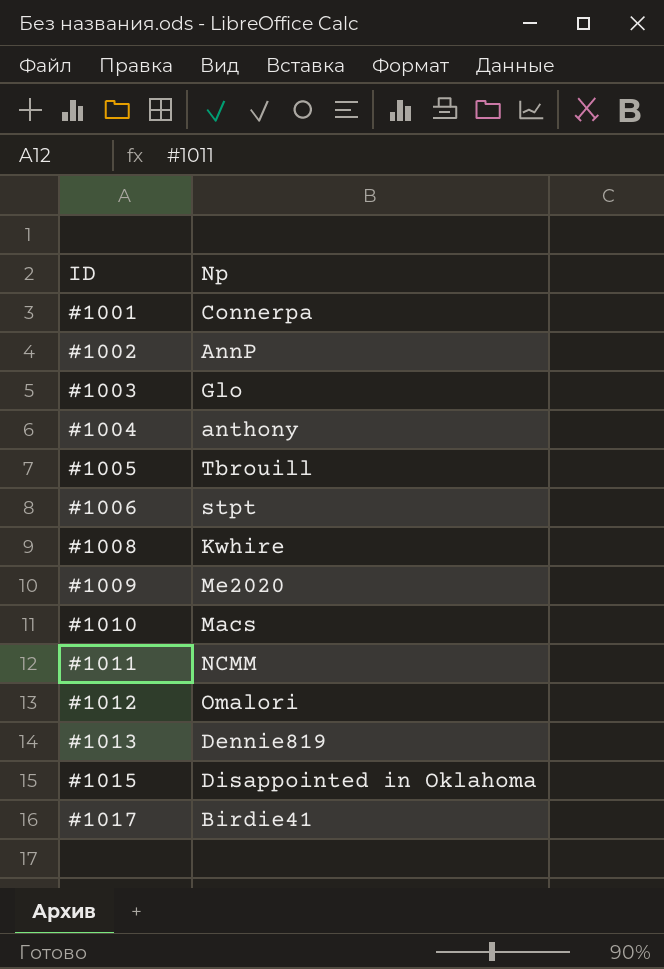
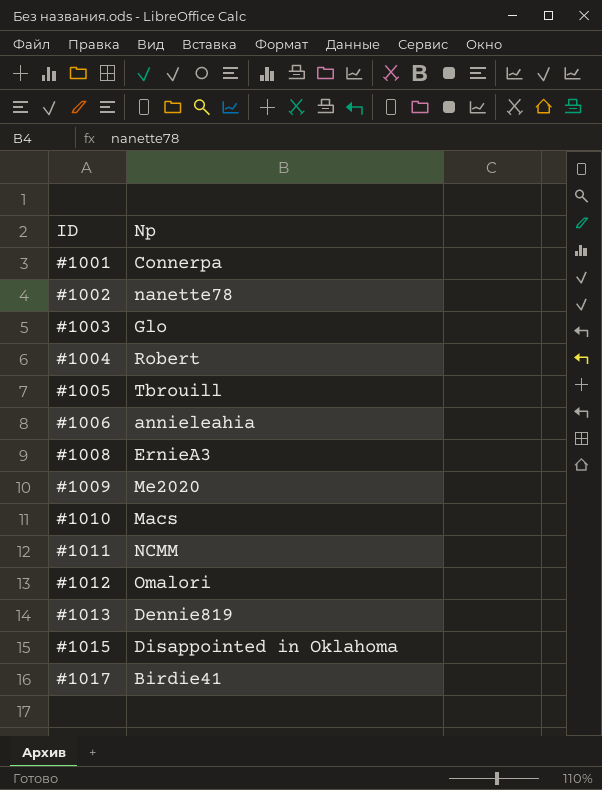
#1002 | Np: AnnP -> nanette78
#1004 | Np: anthony -> Robert
#1006 | Np: stpt -> annieleahia
#1008 | Np: Kwhire -> ErnieA3

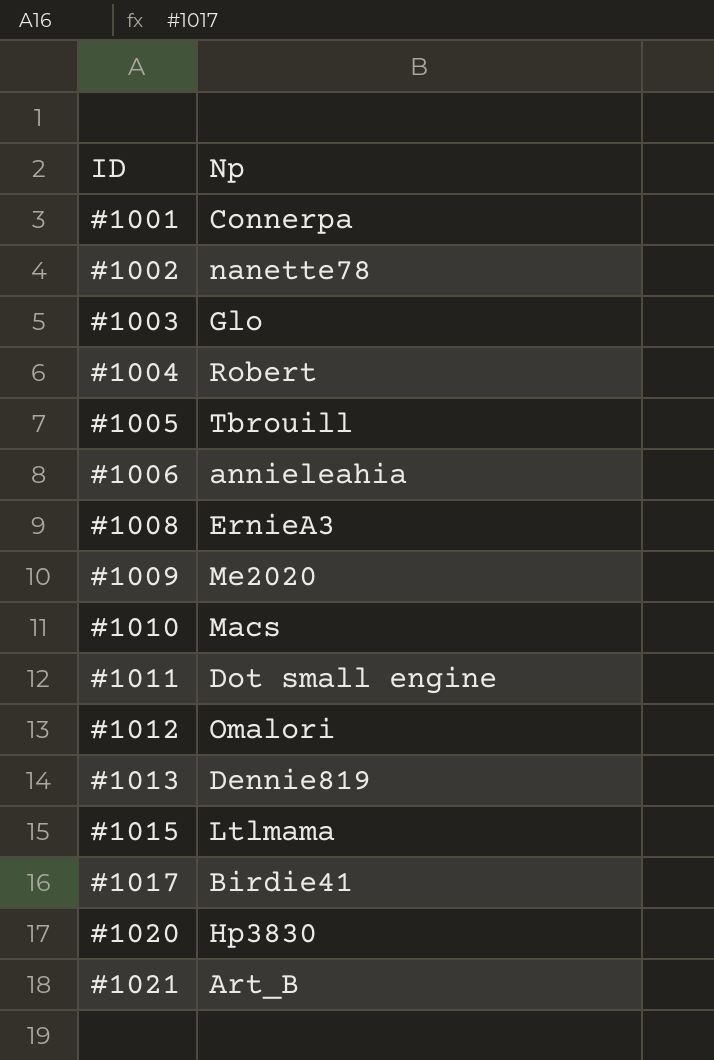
#1011 | Np: NCMM -> Dot small engine
#1015 | Np: Disappointed in Oklahoma -> Ltlmama
row #1020: none -> Hp3830
row #1021: none -> Art_B

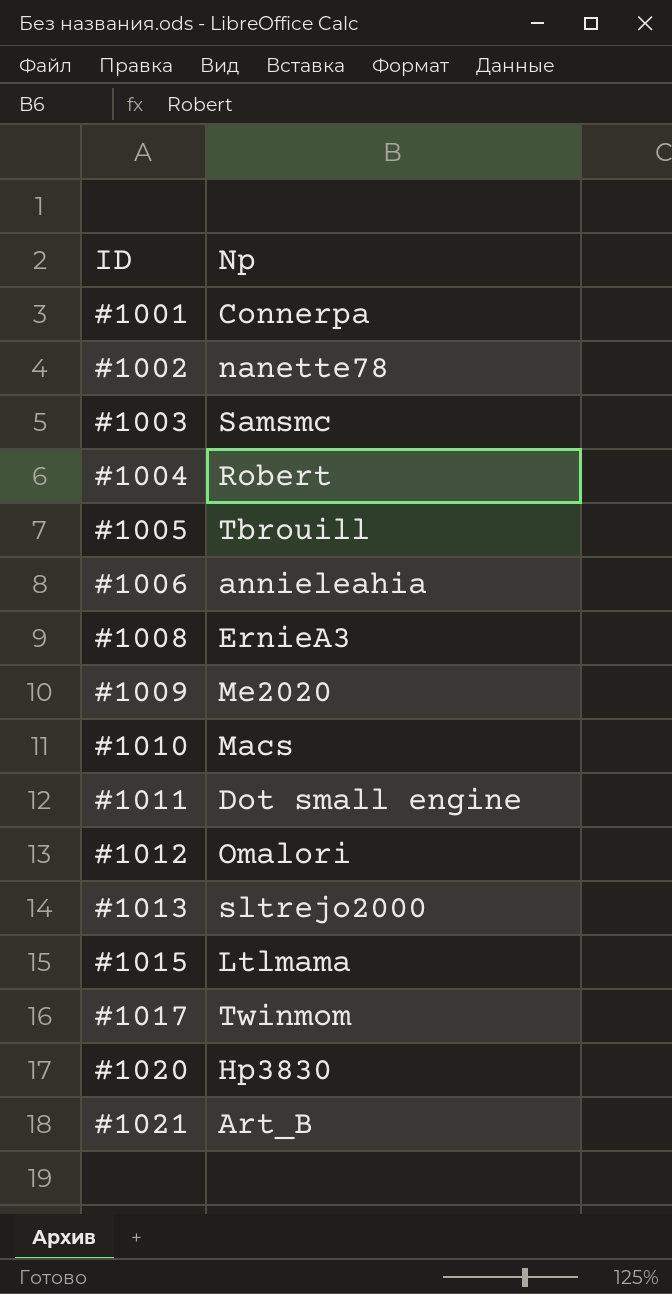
#1003 | Np: Glo -> Samsmc
#1013 | Np: Dennie819 -> sltrejo2000
#1017 | Np: Birdie41 -> Twinmom

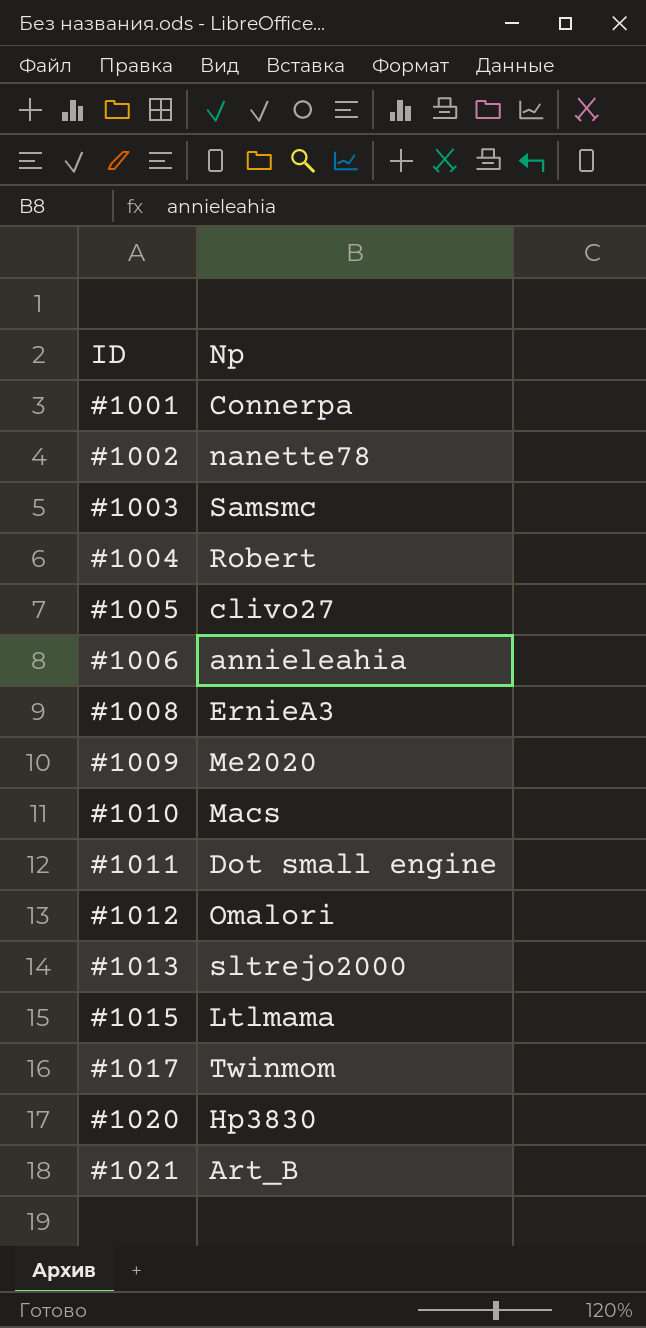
#1005 | Np: Tbrouill -> clivo27

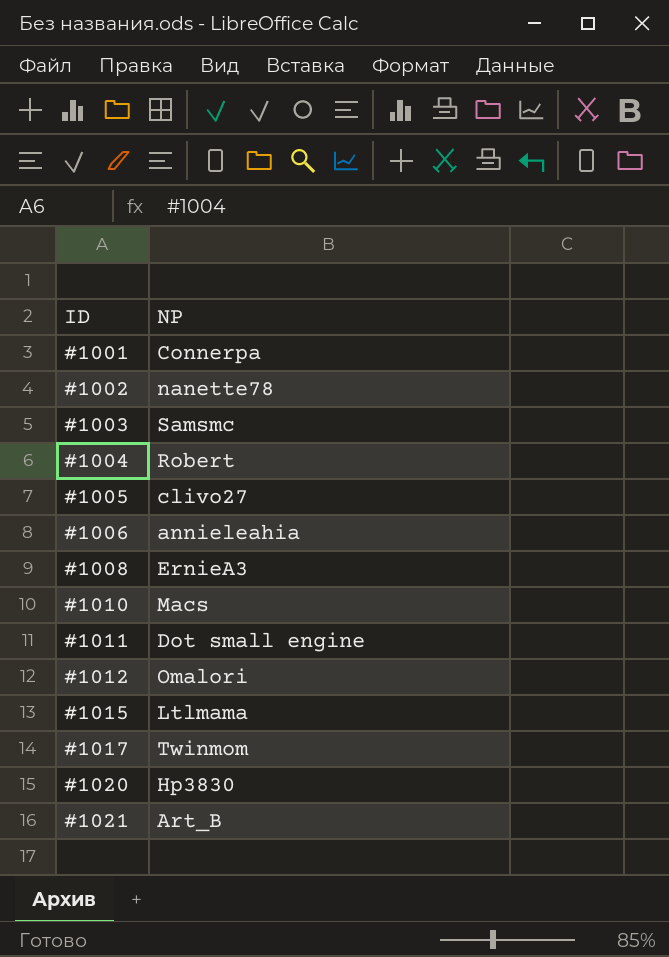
column name: Np -> NP
row #1009: Me2020 -> none
row #1013: sltrejo2000 -> none

